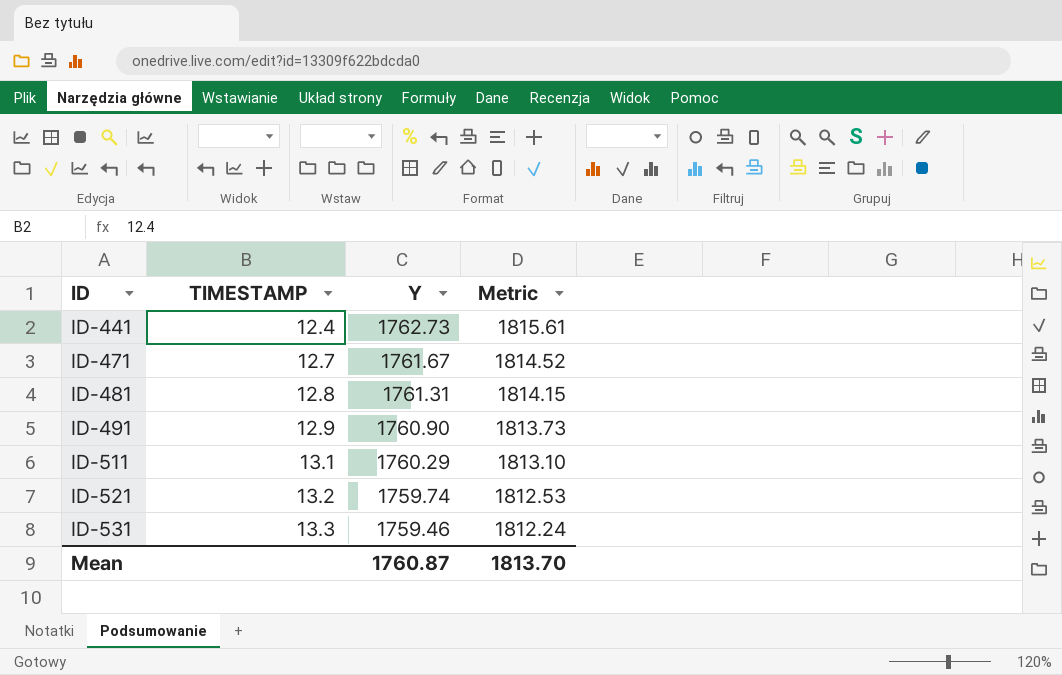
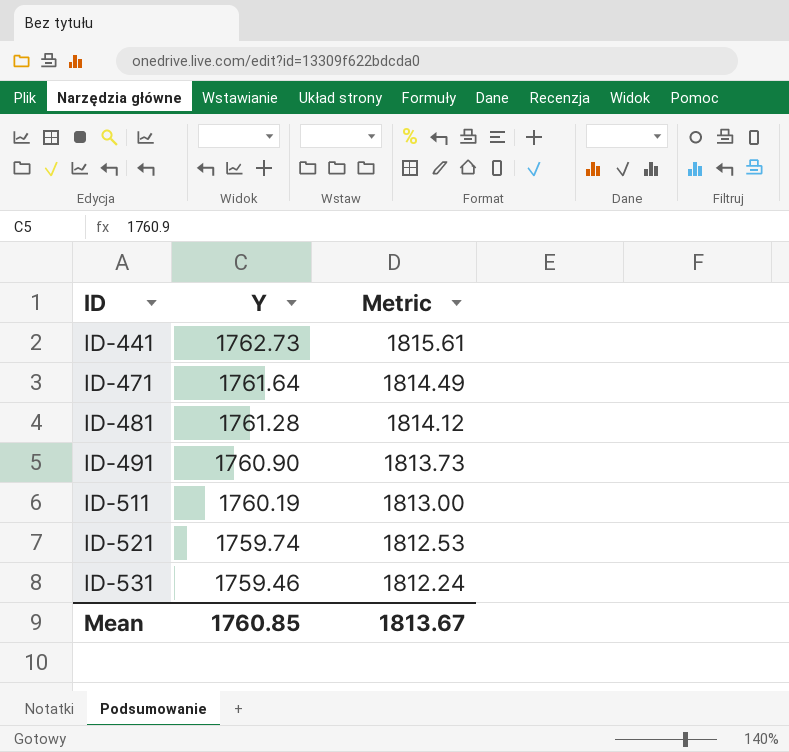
column TIMESTAMP | position: 2 -> none
ID-471 | Y: 1761.67 -> 1761.64
ID-471 | Metric: 1814.52 -> 1814.49
ID-481 | Y: 1761.31 -> 1761.28
ID-481 | Metric: 1814.15 -> 1814.12
ID-511 | Y: 1760.29 -> 1760.19
ID-511 | Metric: 1813.10 -> 1813.00
Mean | Y: 1760.87 -> 1760.85
Mean | Metric: 1813.70 -> 1813.67

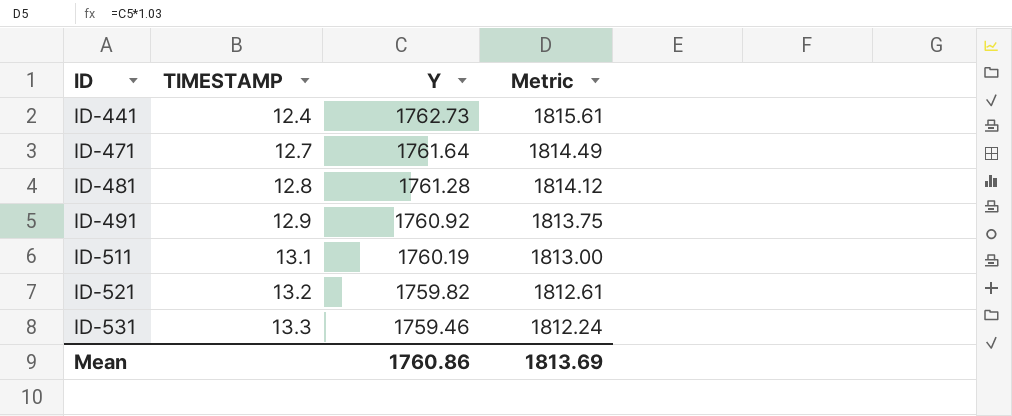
column TIMESTAMP | position: none -> 2
ID-491 | Y: 1760.90 -> 1760.92
ID-491 | Metric: 1813.73 -> 1813.75
ID-521 | Y: 1759.74 -> 1759.82
ID-521 | Metric: 1812.53 -> 1812.61
Mean | Y: 1760.85 -> 1760.86
Mean | Metric: 1813.67 -> 1813.69

